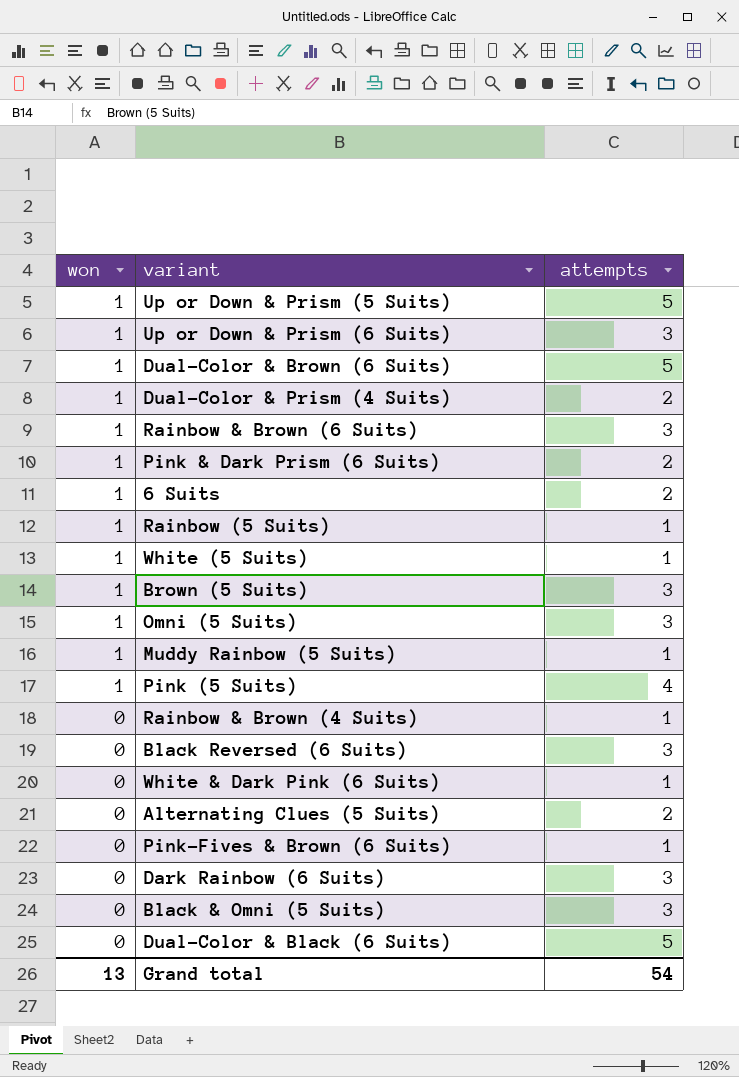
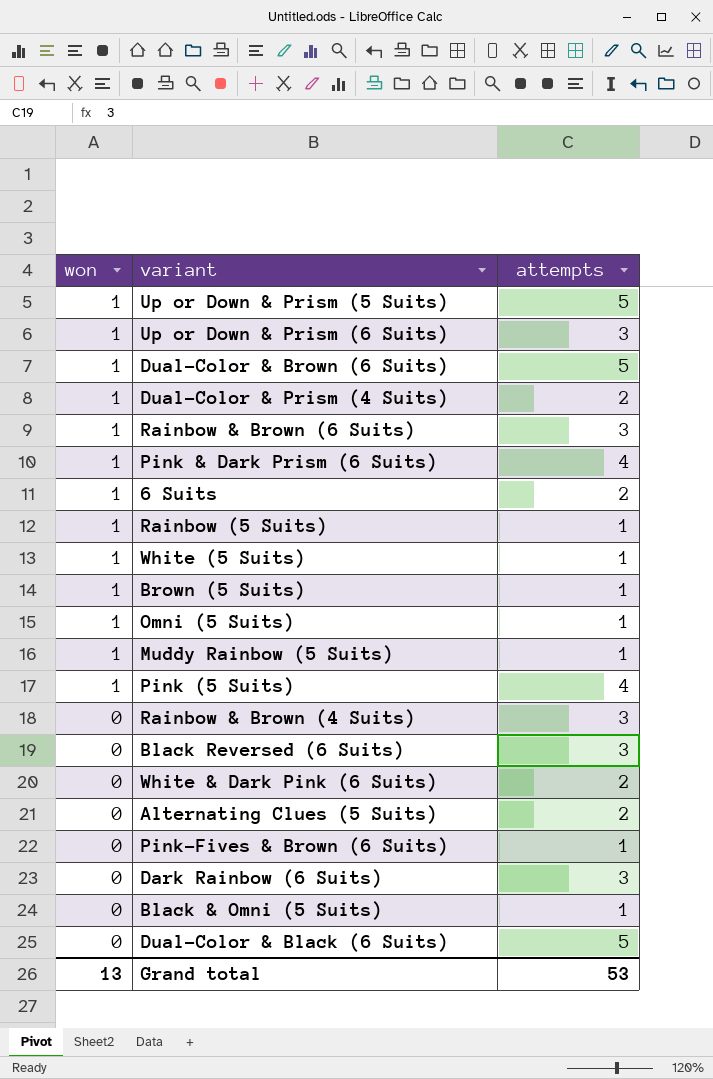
Pink & Dark Prism (6 Suits) | attempts: 2 -> 4
Brown (5 Suits) | attempts: 3 -> 1
Omni (5 Suits) | attempts: 3 -> 1
Rainbow & Brown (4 Suits) | attempts: 1 -> 3
White & Dark Pink (6 Suits) | attempts: 1 -> 2
Black & Omni (5 Suits) | attempts: 3 -> 1
Grand total | attempts: 54 -> 53

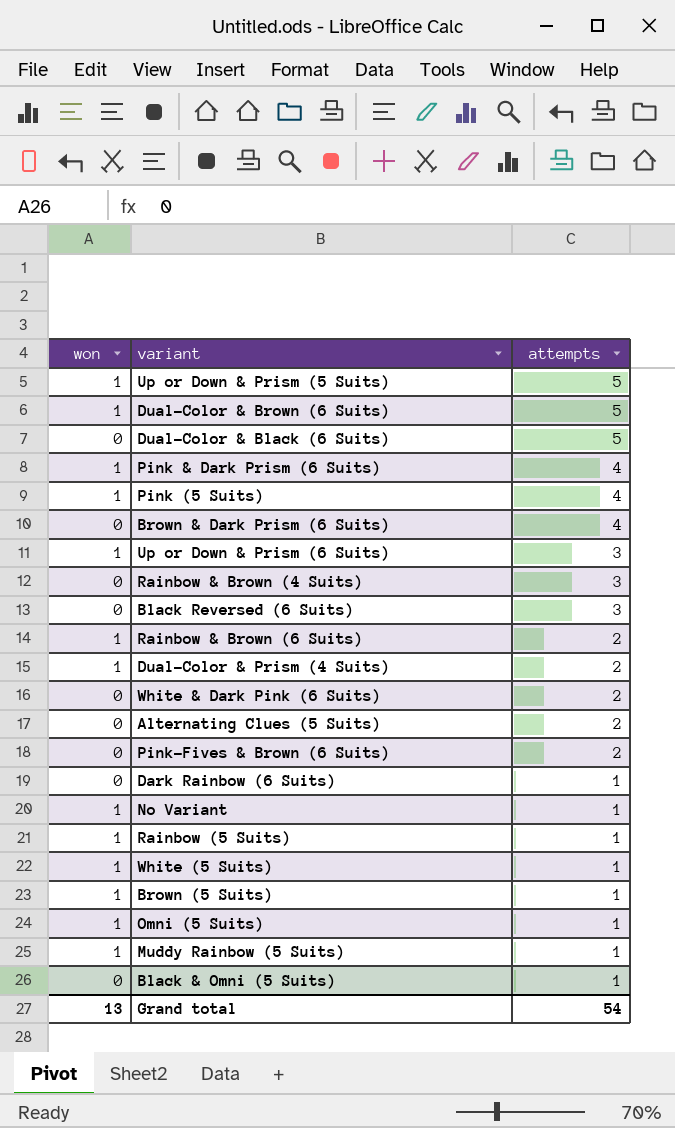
row order: won descending -> attempts descending
row 6 Suits: 1 | 2 -> none
row Brown & Dark Prism (6 Suits): none -> 0 | 4
Rainbow & Brown (6 Suits) | attempts: 3 -> 2
Pink-Fives & Brown (6 Suits) | attempts: 1 -> 2
Dark Rainbow (6 Suits) | attempts: 3 -> 1
row No Variant: none -> 1 | 1
Grand total | attempts: 53 -> 54

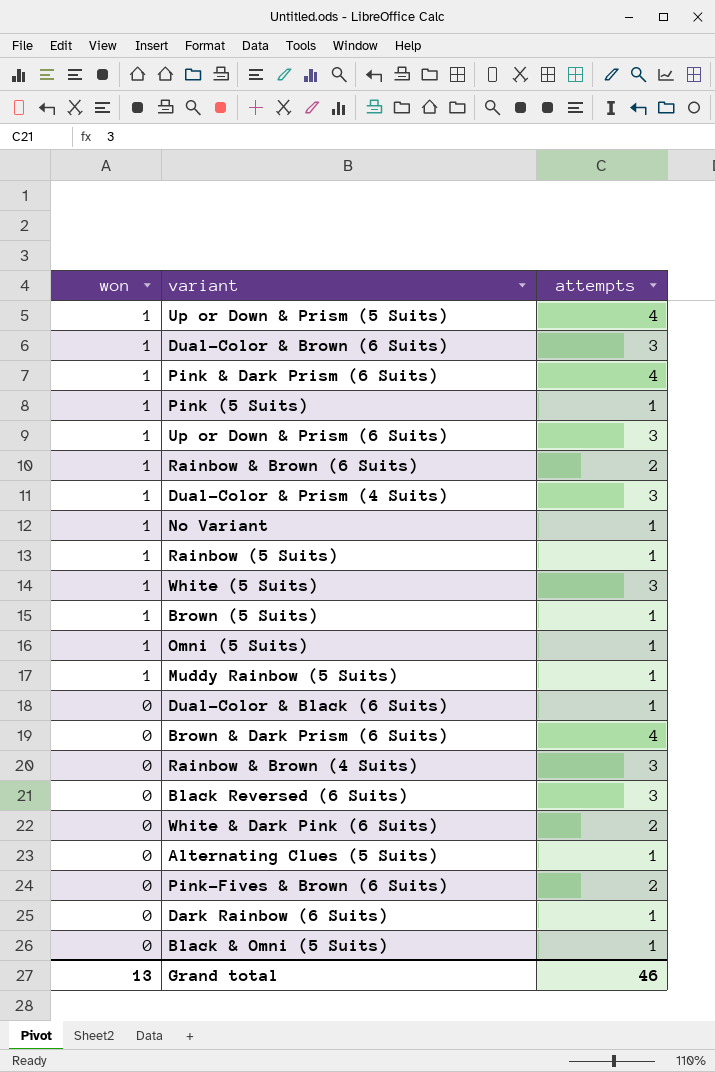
row order: attempts descending -> won descending
Up or Down & Prism (5 Suits) | attempts: 5 -> 4
Dual-Color & Brown (6 Suits) | attempts: 5 -> 3
Pink (5 Suits) | attempts: 4 -> 1
Dual-Color & Prism (4 Suits) | attempts: 2 -> 3
White (5 Suits) | attempts: 1 -> 3
Dual-Color & Black (6 Suits) | attempts: 5 -> 1
Alternating Clues (5 Suits) | attempts: 2 -> 1
Grand total | attempts: 54 -> 46

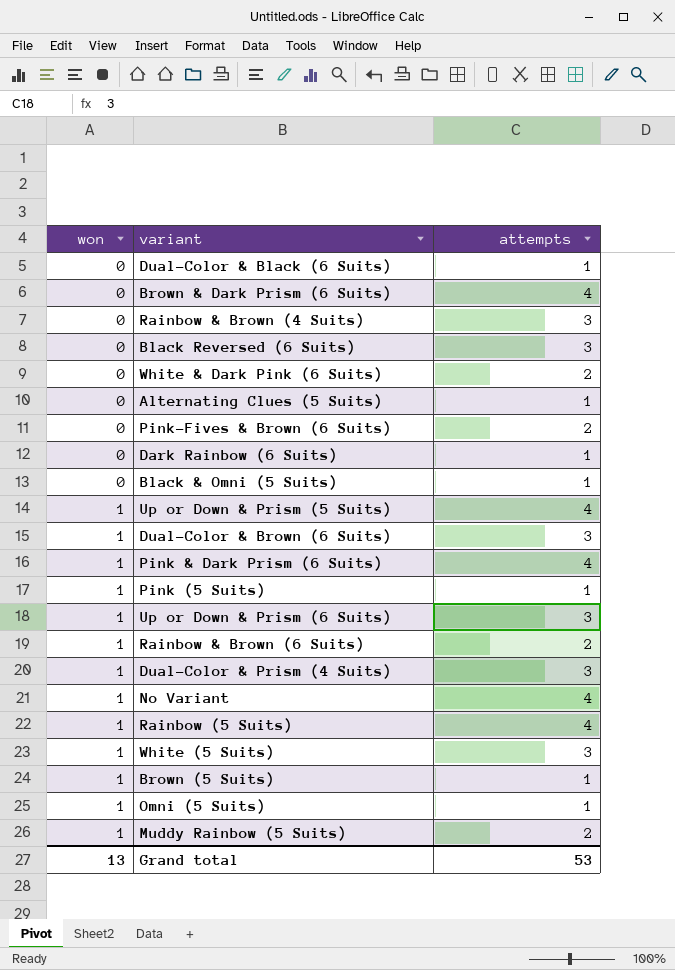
row order: won descending -> won ascending
No Variant | attempts: 1 -> 4
Rainbow (5 Suits) | attempts: 1 -> 4
Muddy Rainbow (5 Suits) | attempts: 1 -> 2
Grand total | attempts: 46 -> 53

